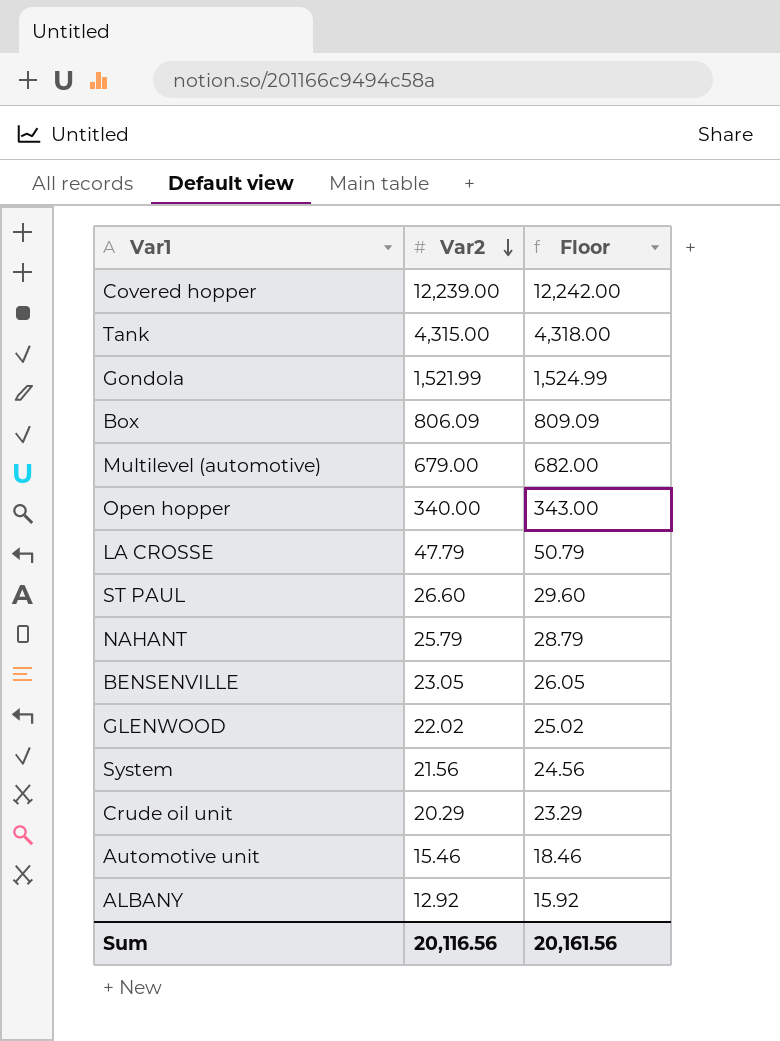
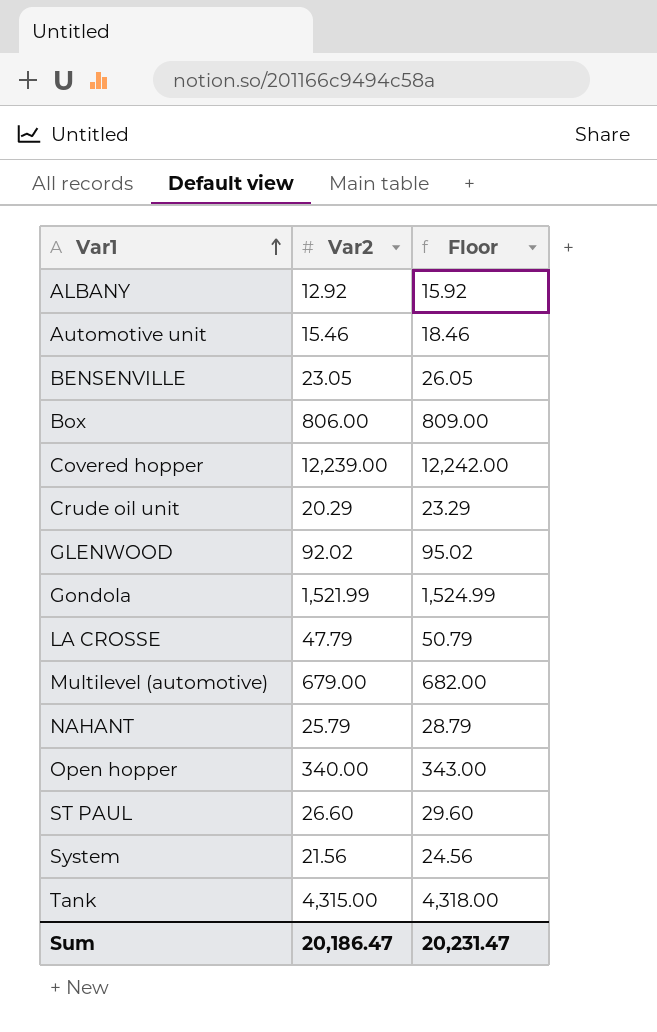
row order: Var2 descending -> Var1 ascending
Box | Var2: 806.09 -> 806.00
Box | Floor: 809.09 -> 809.00
GLENWOOD | Var2: 22.02 -> 92.02
GLENWOOD | Floor: 25.02 -> 95.02
Sum | Var2: 20,116.56 -> 20,186.47
Sum | Floor: 20,161.56 -> 20,231.47

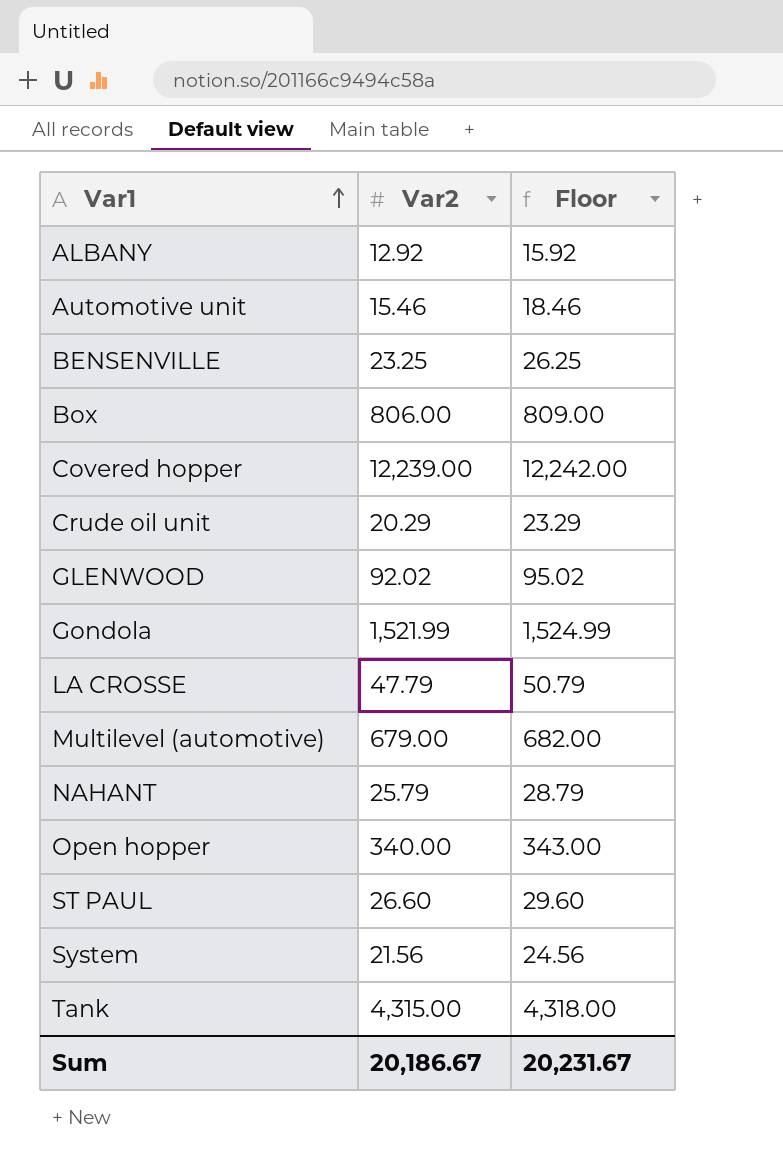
BENSENVILLE | Var2: 23.05 -> 23.25
BENSENVILLE | Floor: 26.05 -> 26.25
Sum | Var2: 20,186.47 -> 20,186.67
Sum | Floor: 20,231.47 -> 20,231.67

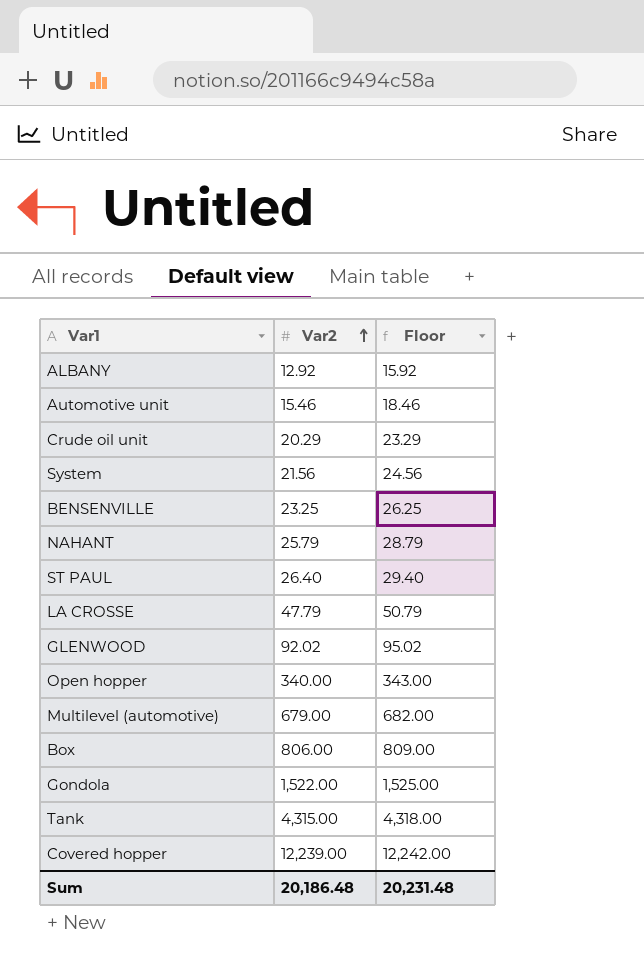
row order: Var1 ascending -> Var2 ascending
ST PAUL | Var2: 26.60 -> 26.40
ST PAUL | Floor: 29.60 -> 29.40
Gondola | Var2: 1,521.99 -> 1,522.00
Gondola | Floor: 1,524.99 -> 1,525.00
Sum | Var2: 20,186.67 -> 20,186.48
Sum | Floor: 20,231.67 -> 20,231.48

